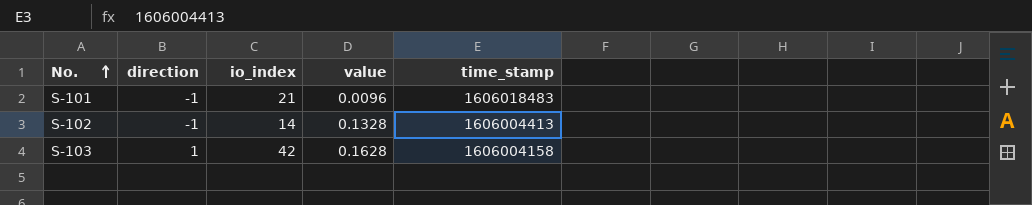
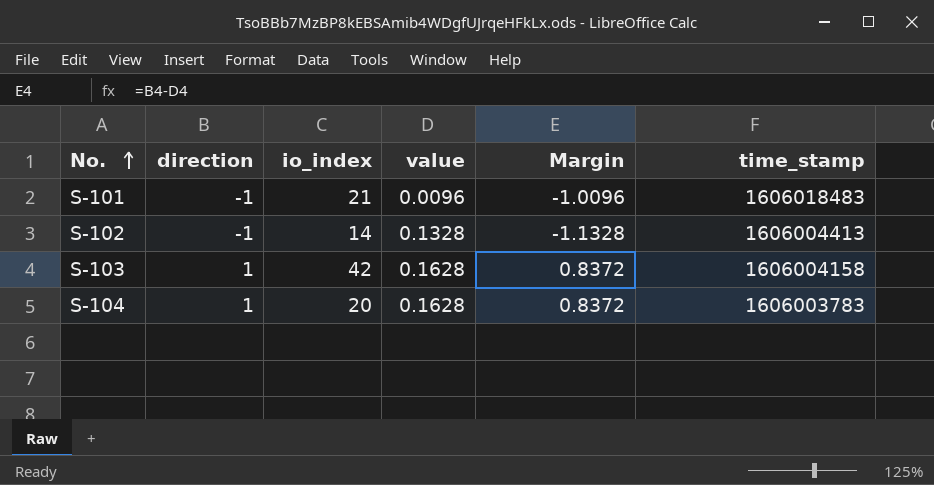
column Margin | formula: none -> [direction] - [value]
row S-104: none -> 1 | 20 | 0.1628 | 0.8372 | 1606003783

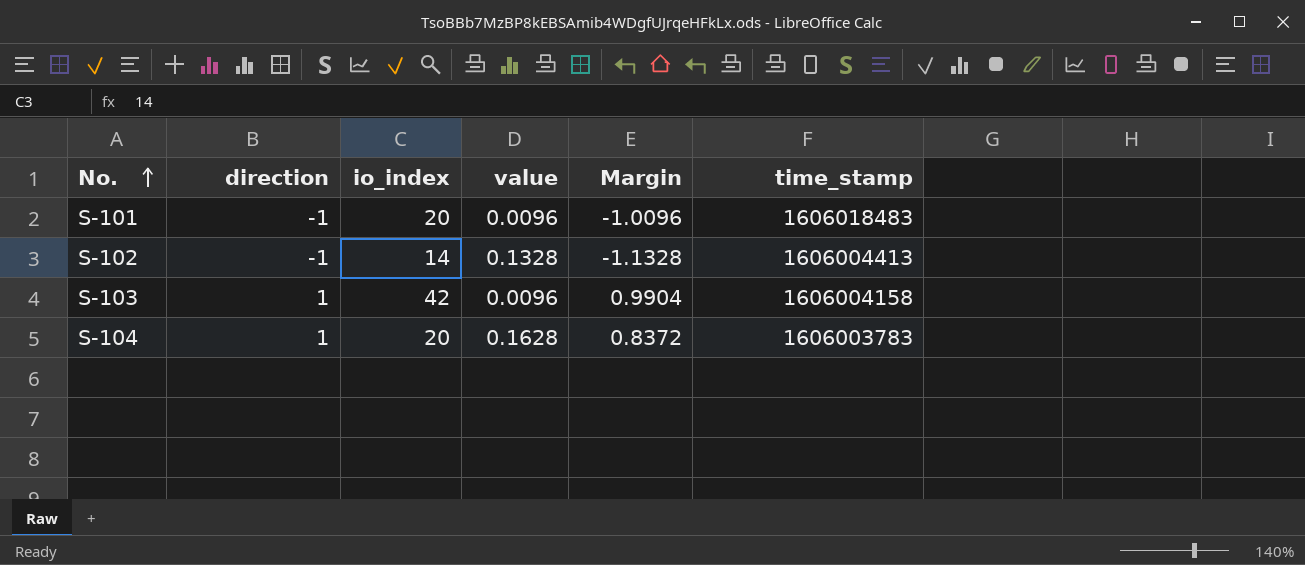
S-101 | io_index: 21 -> 20
S-103 | value: 0.1628 -> 0.0096
S-103 | Margin: 0.8372 -> 0.9904

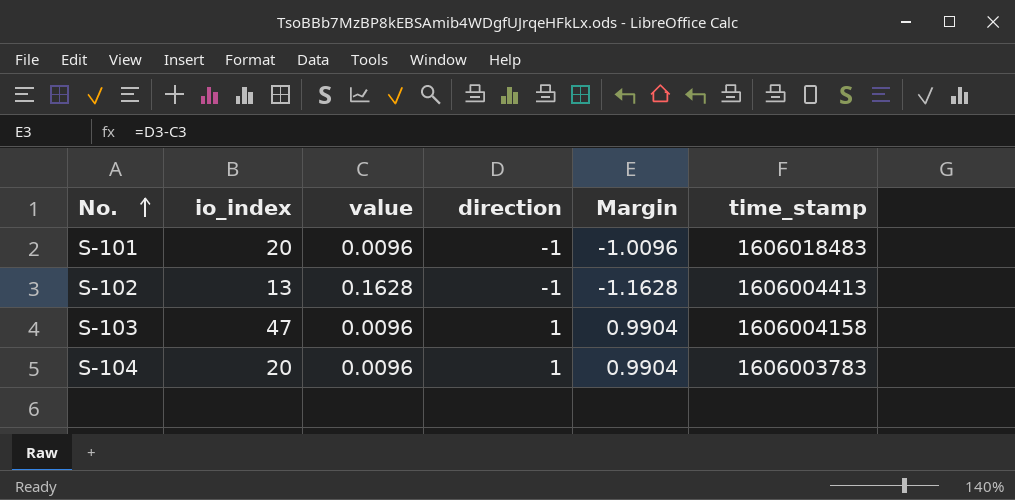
column direction | position: 2 -> 4
S-102 | io_index: 14 -> 13
S-102 | value: 0.1328 -> 0.1628
S-102 | Margin: -1.1328 -> -1.1628
S-103 | io_index: 42 -> 47
S-104 | value: 0.1628 -> 0.0096
S-104 | Margin: 0.8372 -> 0.9904

